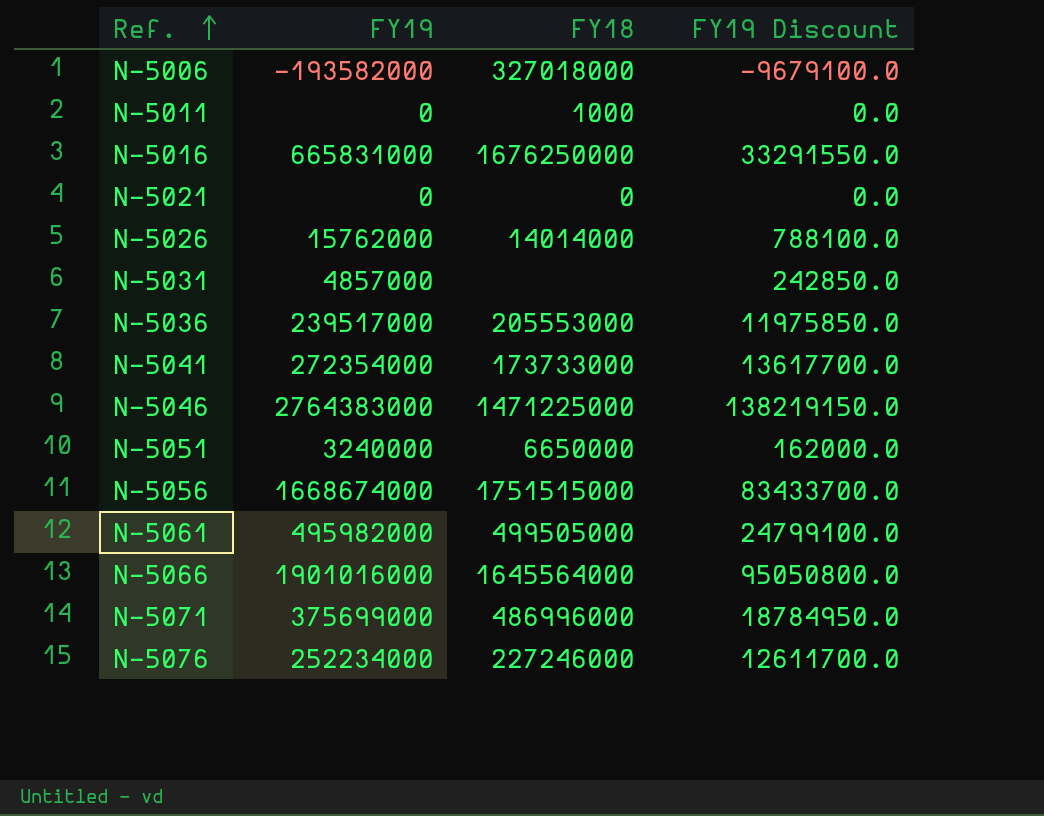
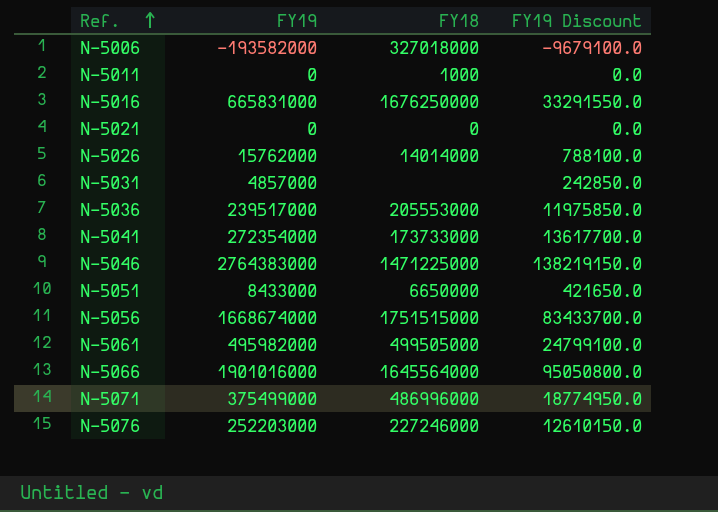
N-5051 | FY19: 3240000 -> 8433000
N-5051 | FY19 Discount: 162000.0 -> 421650.0
N-5071 | FY19: 375699000 -> 375499000
N-5071 | FY19 Discount: 18784950.0 -> 18774950.0
N-5076 | FY19: 252234000 -> 252203000
N-5076 | FY19 Discount: 12611700.0 -> 12610150.0

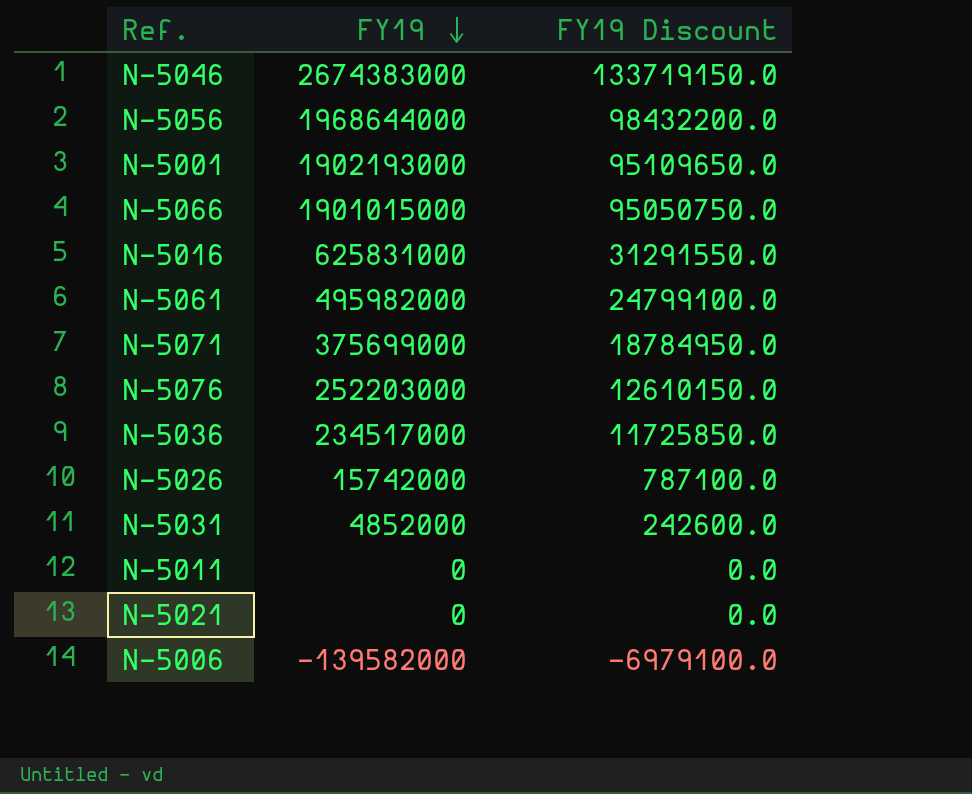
row order: Ref. ascending -> FY19 descending
column FY18 | position: 3 -> none
row N-5041: 272354000 | 173733000 | 13617700.0 -> none
row N-5051: 8433000 | 6650000 | 421650.0 -> none
N-5046 | FY19: 2764383000 -> 2674383000
N-5046 | FY19 Discount: 138219150.0 -> 133719150.0
N-5056 | FY19: 1668674000 -> 1968644000
N-5056 | FY19 Discount: 83433700.0 -> 98432200.0
row N-5001: none -> 1902193000 | 95109650.0
N-5066 | FY19: 1901016000 -> 1901015000
N-5066 | FY19 Discount: 95050800.0 -> 95050750.0
N-5016 | FY19: 665831000 -> 625831000
N-5016 | FY19 Discount: 33291550.0 -> 31291550.0
N-5071 | FY19: 375499000 -> 375699000
N-5071 | FY19 Discount: 18774950.0 -> 18784950.0
N-5036 | FY19: 239517000 -> 234517000
N-5036 | FY19 Discount: 11975850.0 -> 11725850.0
N-5026 | FY19: 15762000 -> 15742000
N-5026 | FY19 Discount: 788100.0 -> 787100.0
N-5031 | FY19: 4857000 -> 4852000
N-5031 | FY19 Discount: 242850.0 -> 242600.0
N-5006 | FY19: -193582000 -> -139582000
N-5006 | FY19 Discount: -9679100.0 -> -6979100.0

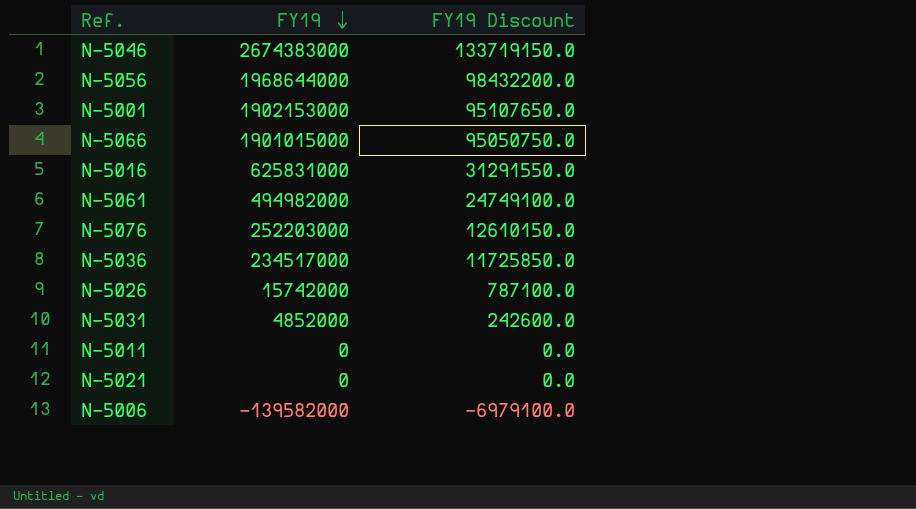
row N-5071: 375699000 | 18784950.0 -> none
N-5001 | FY19: 1902193000 -> 1902153000
N-5001 | FY19 Discount: 95109650.0 -> 95107650.0
N-5061 | FY19: 495982000 -> 494982000
N-5061 | FY19 Discount: 24799100.0 -> 24749100.0

